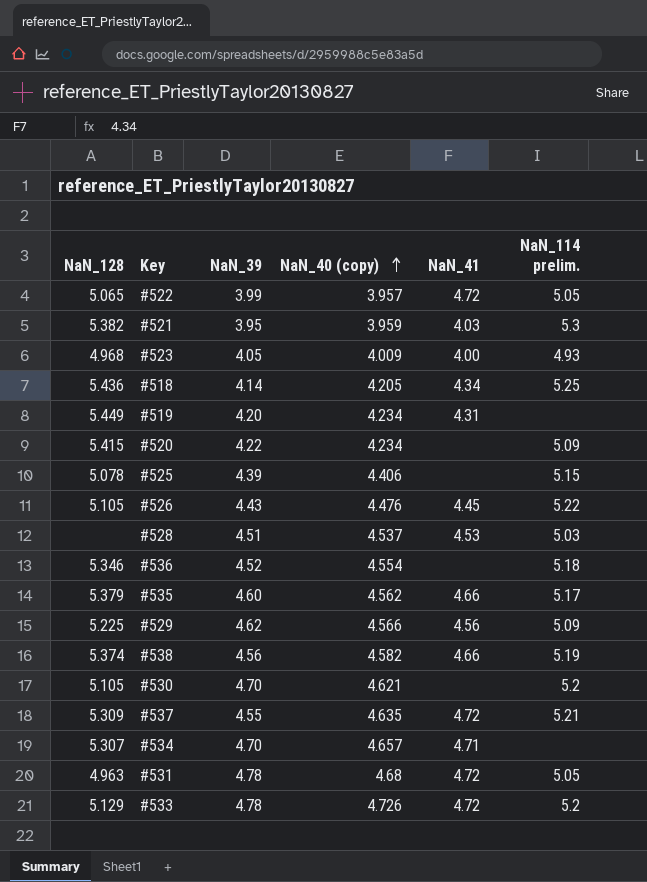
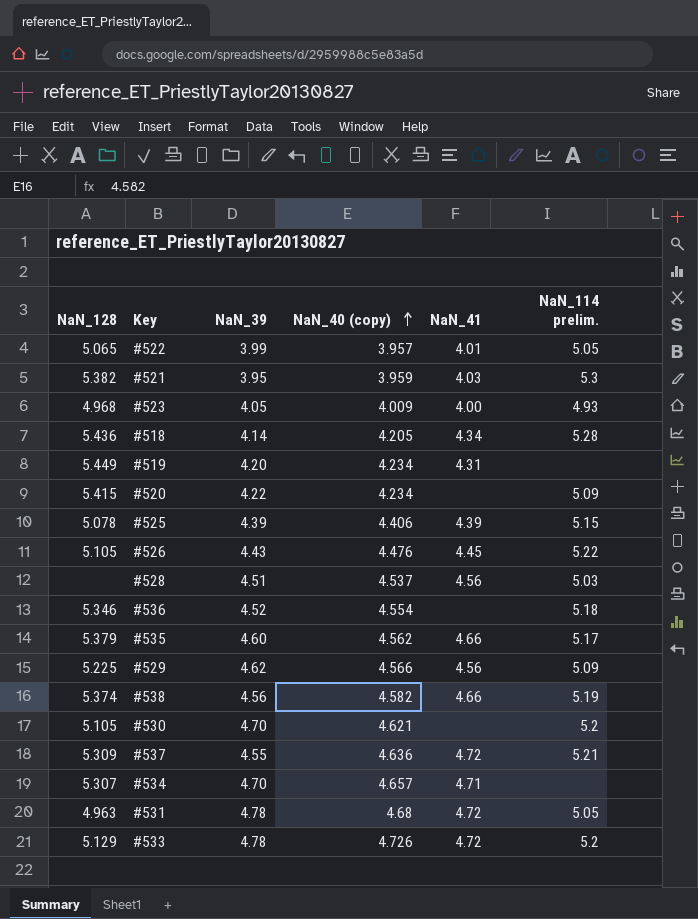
#522 | NaN_41: 4.72 -> 4.01
#518 | NaN_114 prelim.: 5.25 -> 5.28
#525 | NaN_41: none -> 4.39
#528 | NaN_41: 4.53 -> 4.56
#537 | NaN_40 (copy): 4.635 -> 4.636

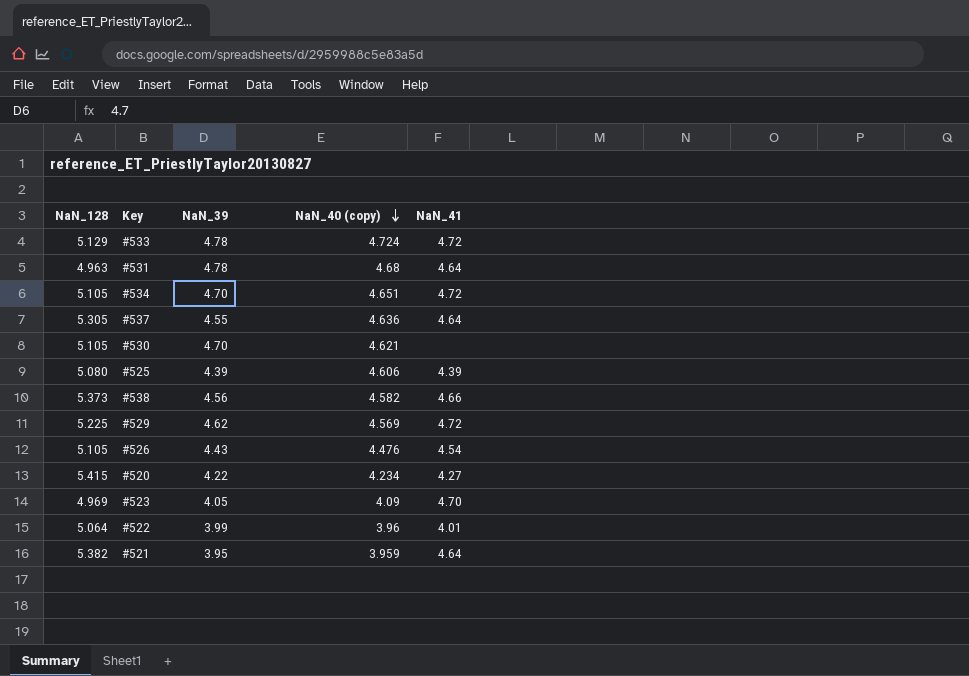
row order: NaN_40 (copy) ascending -> NaN_40 (copy) descending
column NaN_114 prelim. | position: 6 -> none
row #518: 5.436 | 4.14 | 4.205 | 4.34 | 5.28 -> none
row #519: 5.449 | 4.20 | 4.234 | 4.31 | none -> none
row #528: none | 4.51 | 4.537 | 4.56 | 5.03 -> none
row #536: 5.346 | 4.52 | 4.554 | none | 5.18 -> none
row #535: 5.379 | 4.60 | 4.562 | 4.66 | 5.17 -> none
#533 | NaN_40 (copy): 4.726 -> 4.724
#531 | NaN_41: 4.72 -> 4.64
#534 | NaN_128: 5.307 -> 5.105
#534 | NaN_40 (copy): 4.657 -> 4.651
#534 | NaN_41: 4.71 -> 4.72
#537 | NaN_128: 5.309 -> 5.305
#537 | NaN_41: 4.72 -> 4.64
#525 | NaN_128: 5.078 -> 5.080
#525 | NaN_40 (copy): 4.406 -> 4.606
#538 | NaN_128: 5.374 -> 5.373
#529 | NaN_40 (copy): 4.566 -> 4.569
#529 | NaN_41: 4.56 -> 4.72
#526 | NaN_41: 4.45 -> 4.54
#520 | NaN_41: none -> 4.27
#523 | NaN_128: 4.968 -> 4.969
#523 | NaN_40 (copy): 4.009 -> 4.09
#523 | NaN_41: 4.00 -> 4.70
#522 | NaN_128: 5.065 -> 5.064
#522 | NaN_40 (copy): 3.957 -> 3.96
#521 | NaN_41: 4.03 -> 4.64

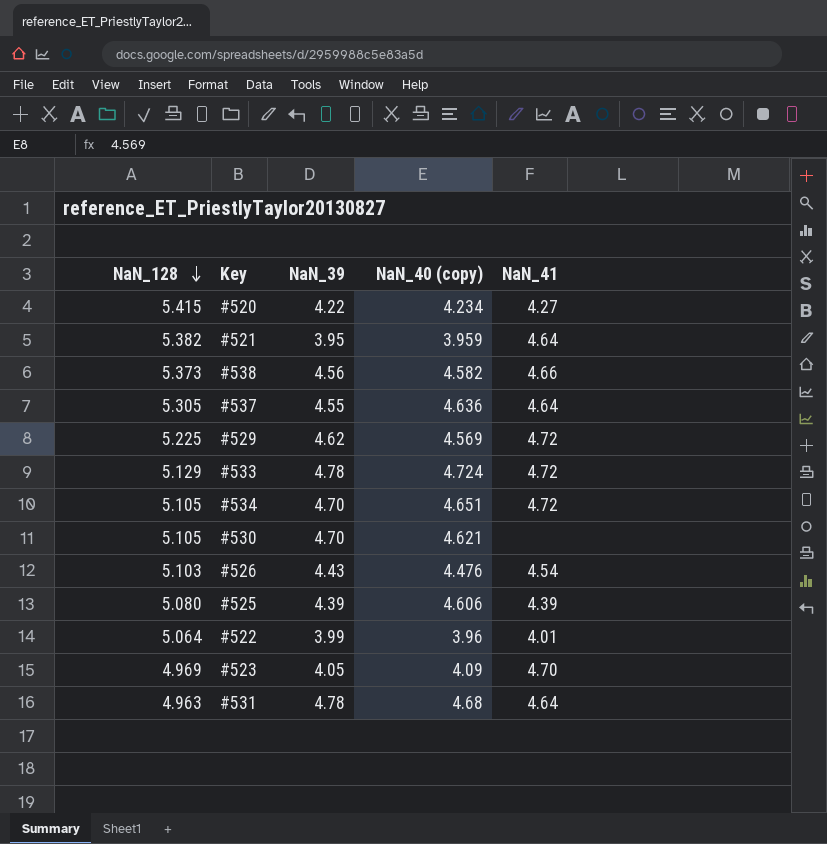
row order: NaN_40 (copy) descending -> NaN_128 descending
#526 | NaN_128: 5.105 -> 5.103

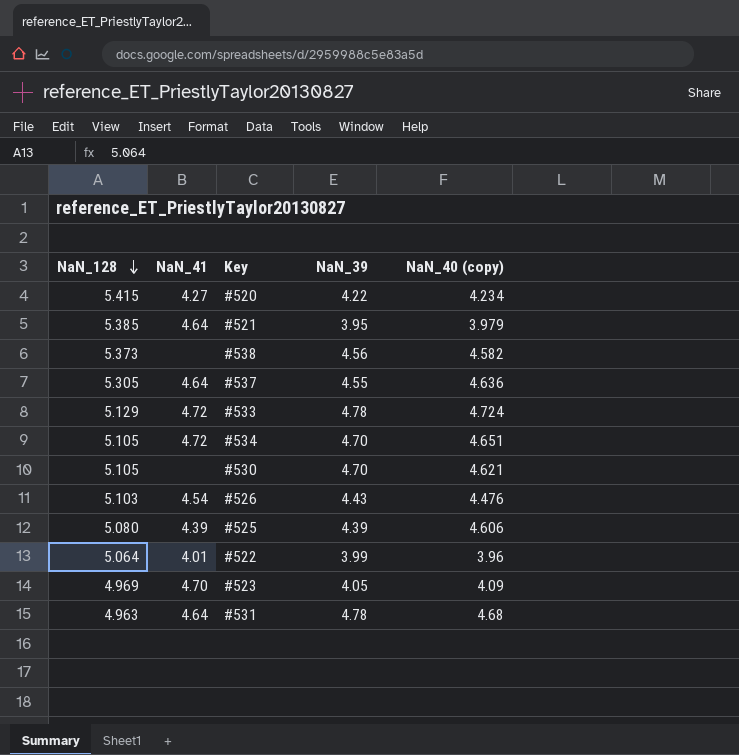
column NaN_41 | position: 5 -> 2
row #529: 5.225 | 4.62 | 4.569 | 4.72 -> none
#521 | NaN_128: 5.382 -> 5.385
#521 | NaN_40 (copy): 3.959 -> 3.979
#538 | NaN_41: 4.66 -> none

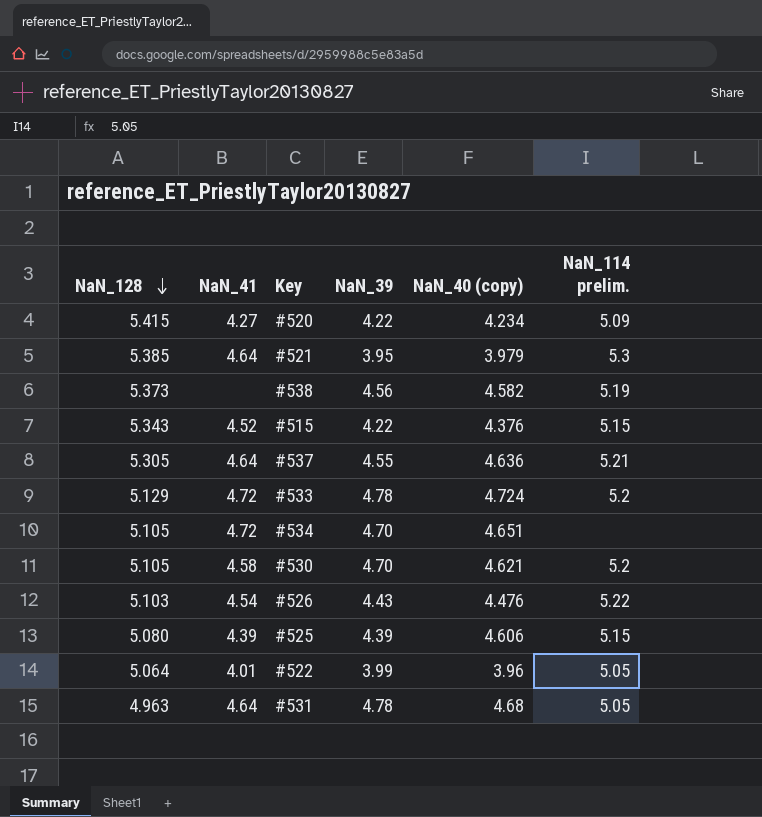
column NaN_114 prelim. | position: none -> 6
row #523: 4.969 | 4.70 | 4.05 | 4.09 -> none
row #515: none -> 5.343 | 4.52 | 4.22 | 4.376 | 5.15
#530 | NaN_41: none -> 4.58

